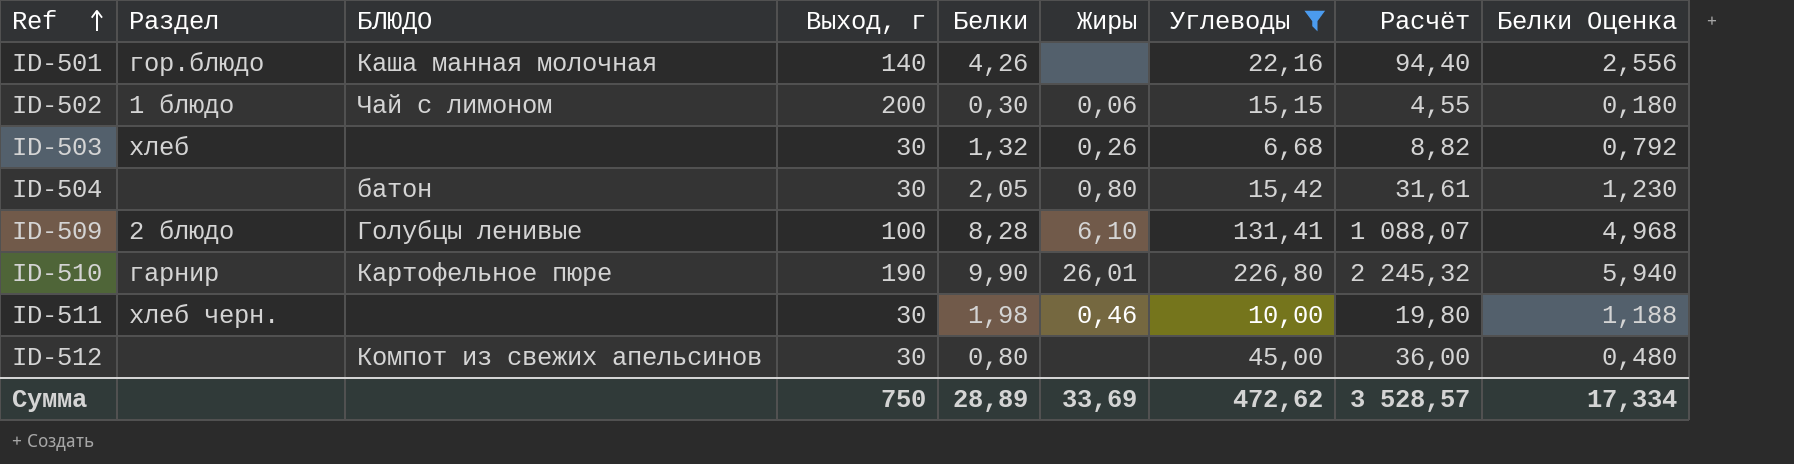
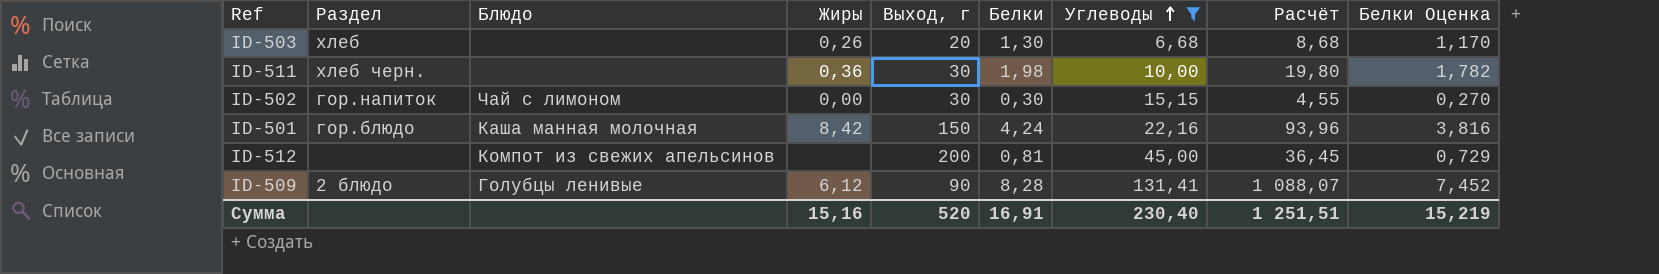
row order: Ref ascending -> Углеводы ascending
column name: БЛЮДО -> Блюдо
column Жиры | position: 6 -> 4
column Белки Оценка | formula: [Белки] * 0,6 -> [Белки] * 0,9
row ID-504: none | батон | 30 | 2,05 | 0,80 | 15,42 | 31,61 | 1,230 -> none
row ID-510: гарнир | Картофельное пюре | 190 | 9,90 | 26,01 | 226,80 | 2 245,32 | 5,940 -> none
ID-503 | Выход, г: 30 -> 20
ID-503 | Белки: 1,32 -> 1,30
ID-503 | Расчёт: 8,82 -> 8,68
ID-511 | Жиры: 0,46 -> 0,36
ID-502 | Раздел: 1 блюдо -> гор.напиток
ID-502 | Жиры: 0,06 -> 0,00
ID-502 | Выход, г: 200 -> 30
ID-501 | Жиры: none -> 8,42
ID-501 | Выход, г: 140 -> 150
ID-501 | Белки: 4,26 -> 4,24
ID-501 | Расчёт: 94,40 -> 93,96
ID-512 | Выход, г: 30 -> 200
ID-512 | Белки: 0,80 -> 0,81
ID-512 | Расчёт: 36,00 -> 36,45
ID-509 | Жиры: 6,10 -> 6,12
ID-509 | Выход, г: 100 -> 90
Сумма | Жиры: 33,69 -> 15,16
Сумма | Выход, г: 750 -> 520
Сумма | Белки: 28,89 -> 16,91
Сумма | Углеводы: 472,62 -> 230,40
Сумма | Расчёт: 3 528,57 -> 1 251,51
Сумма | Белки Оценка: 17,334 -> 15,219

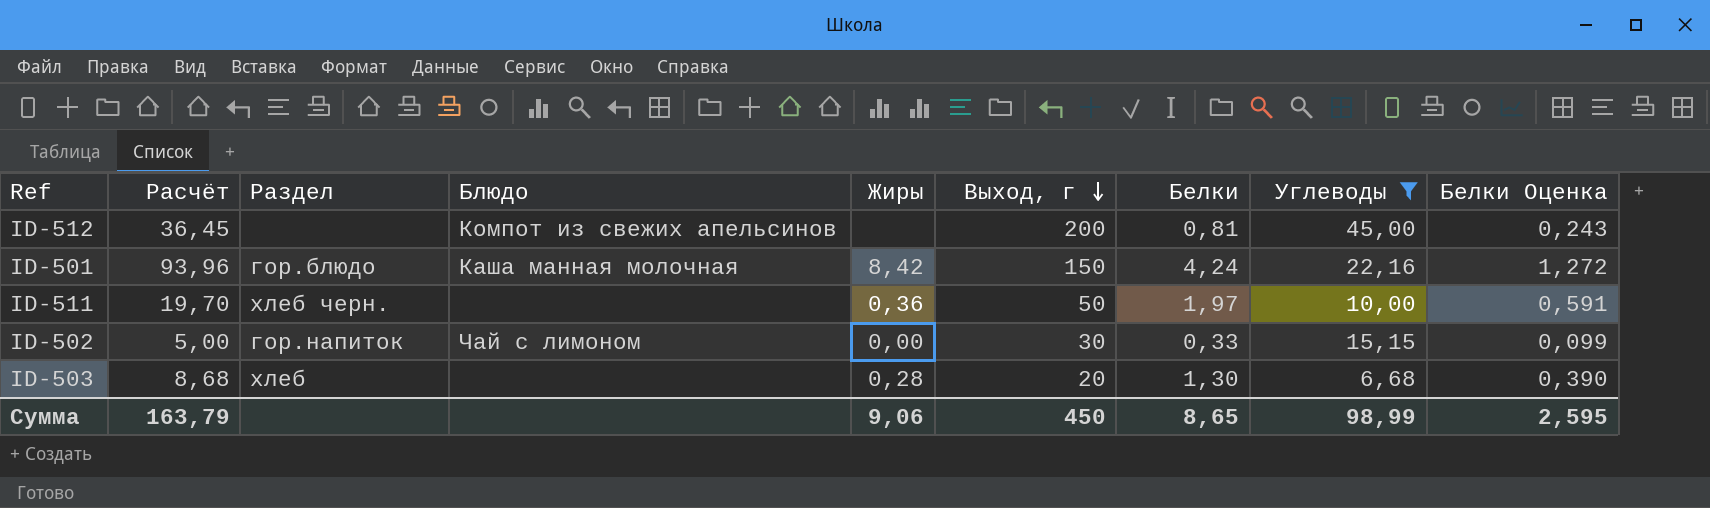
row order: Углеводы ascending -> Выход, г descending
column Расчёт | position: 8 -> 2
column Белки Оценка | formula: [Белки] * 0,9 -> [Белки] * 0,3
row ID-509: 2 блюдо | Голубцы ленивые | 6,12 | 90 | 8,28 | 131,41 | 1 088,07 | 7,452 -> none
ID-511 | Расчёт: 19,80 -> 19,70
ID-511 | Выход, г: 30 -> 50
ID-511 | Белки: 1,98 -> 1,97
ID-502 | Расчёт: 4,55 -> 5,00
ID-502 | Белки: 0,30 -> 0,33
ID-503 | Жиры: 0,26 -> 0,28
Сумма | Расчёт: 1 251,51 -> 163,79
Сумма | Жиры: 15,16 -> 9,06
Сумма | Выход, г: 520 -> 450
Сумма | Белки: 16,91 -> 8,65
Сумма | Углеводы: 230,40 -> 98,99
Сумма | Белки Оценка: 15,219 -> 2,595

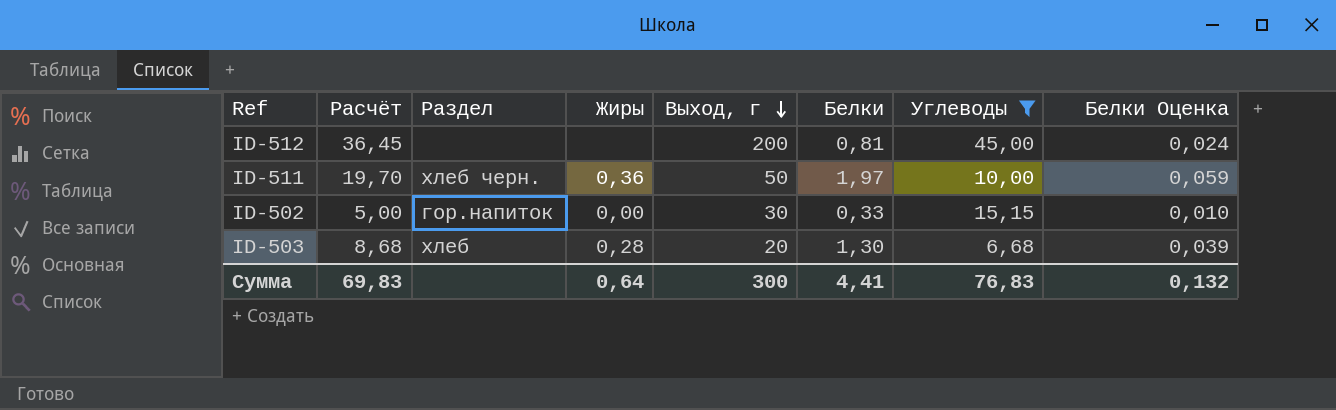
column Блюдо | position: 4 -> none
column Белки Оценка | formula: [Белки] * 0,3 -> [Белки] * 0,03
row ID-501: 93,96 | гор.блюдо | Каша манная молочная | 8,42 | 150 | 4,24 | 22,16 | 1,272 -> none
Сумма | Расчёт: 163,79 -> 69,83
Сумма | Жиры: 9,06 -> 0,64
Сумма | Выход, г: 450 -> 300
Сумма | Белки: 8,65 -> 4,41
Сумма | Углеводы: 98,99 -> 76,83
Сумма | Белки Оценка: 2,595 -> 0,132

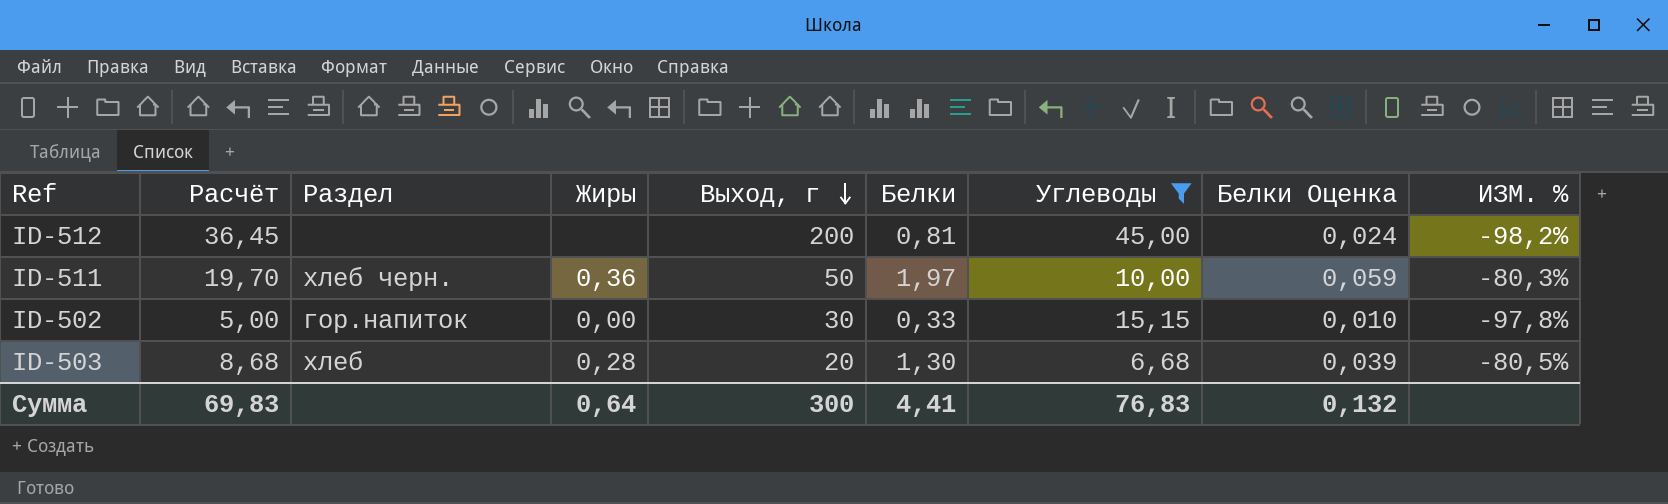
column ИЗМ. % | formula: none -> ([Белки] - [Углеводы]) / [Углеводы]

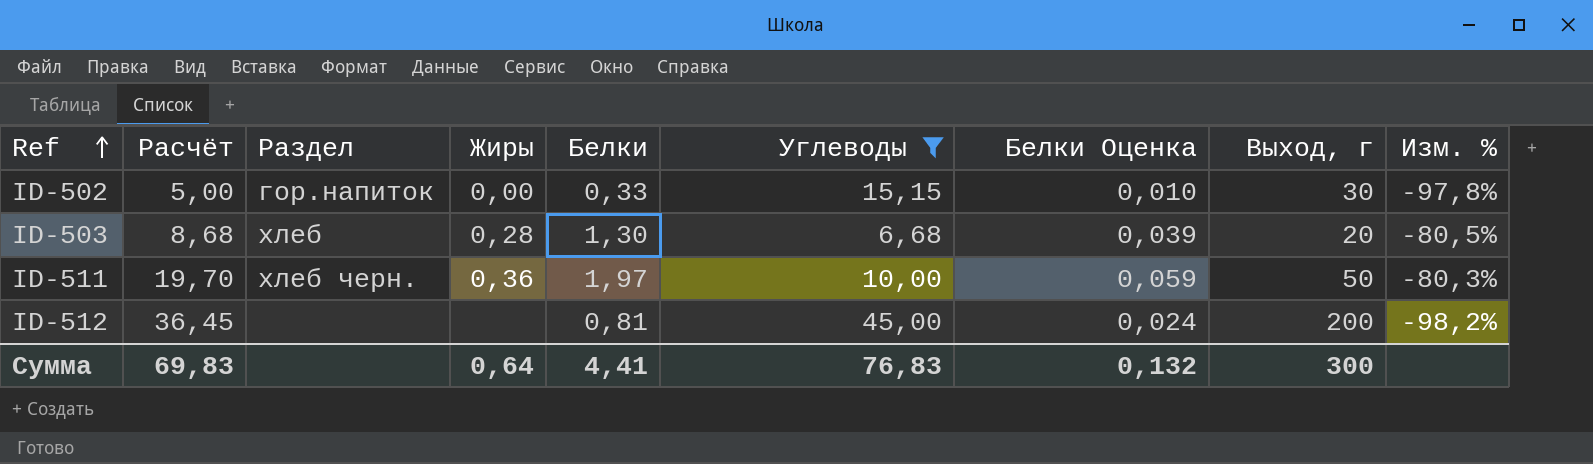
row order: Выход, г descending -> Ref ascending
column Выход, г | position: 5 -> 8
column name: ИЗМ. % -> Изм. %

